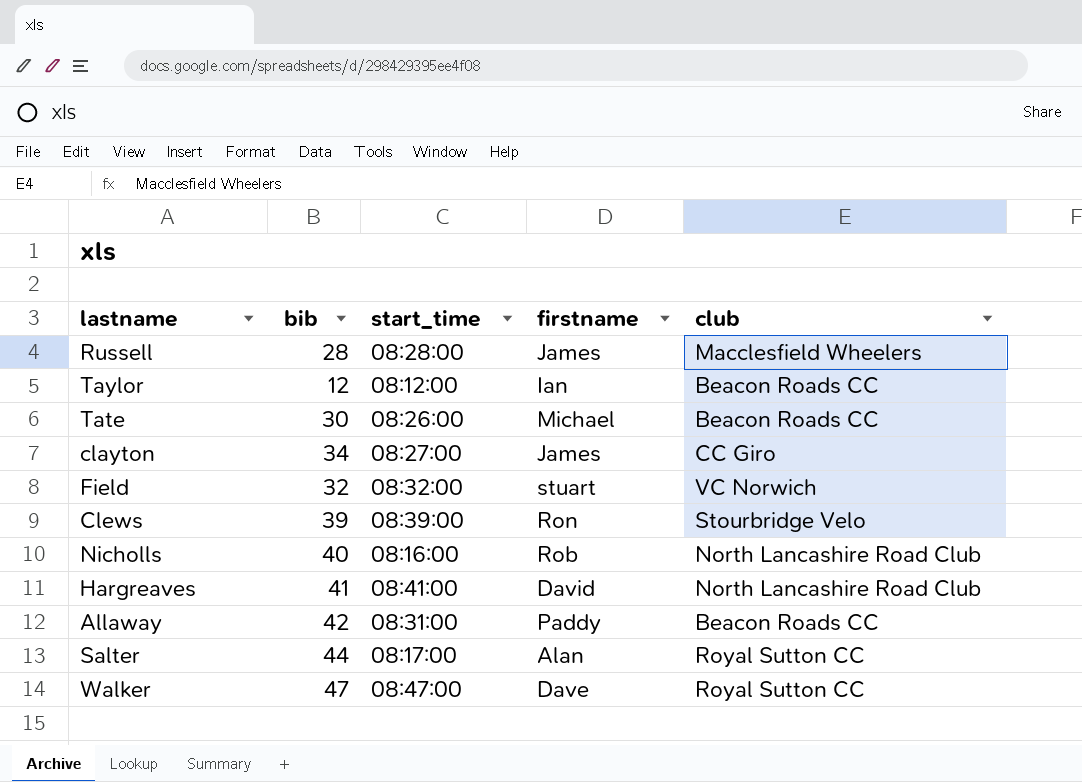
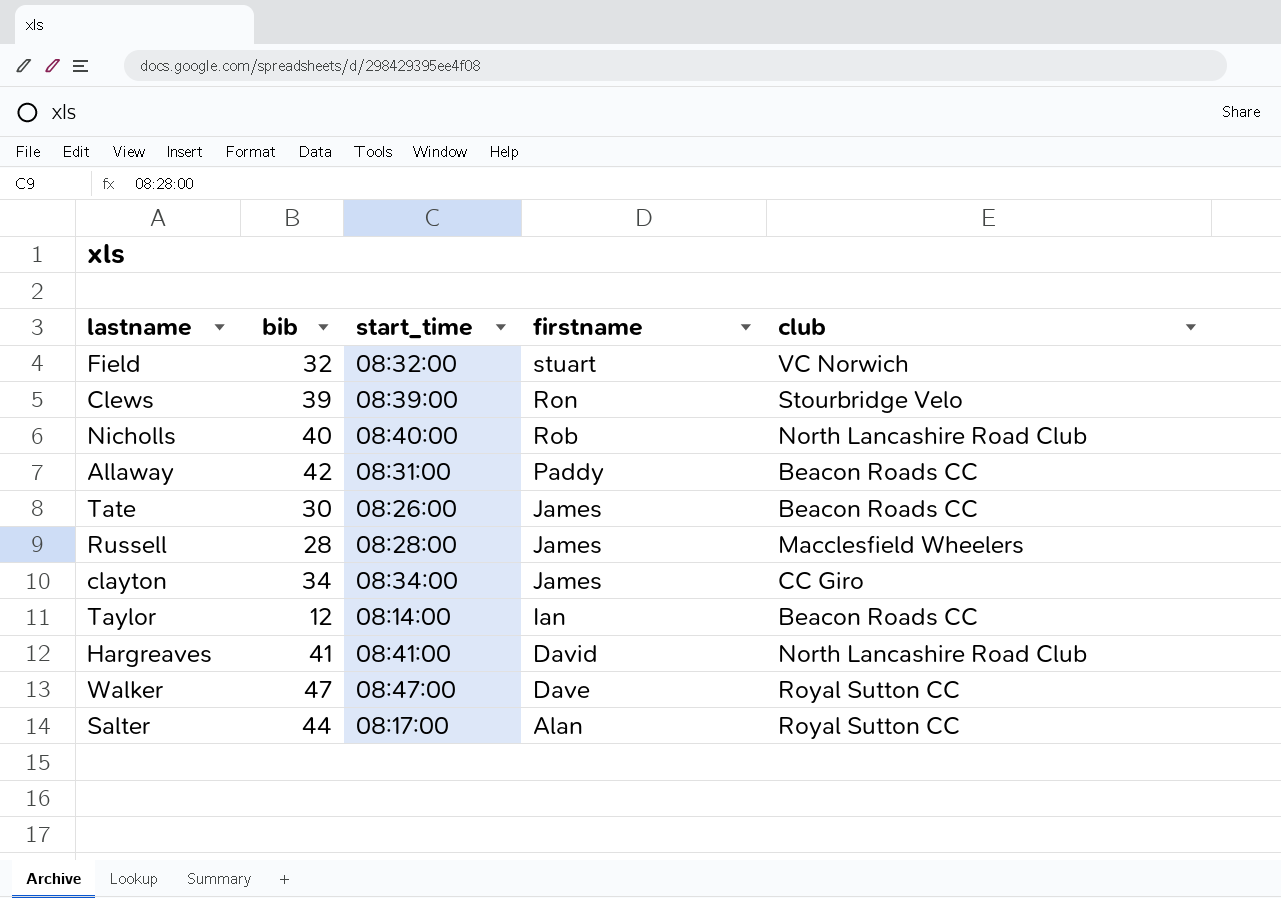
row order: none -> firstname descending
Nicholls | start_time: 08:16:00 -> 08:40:00
Tate | firstname: Michael -> James
clayton | start_time: 08:27:00 -> 08:34:00
Taylor | start_time: 08:12:00 -> 08:14:00

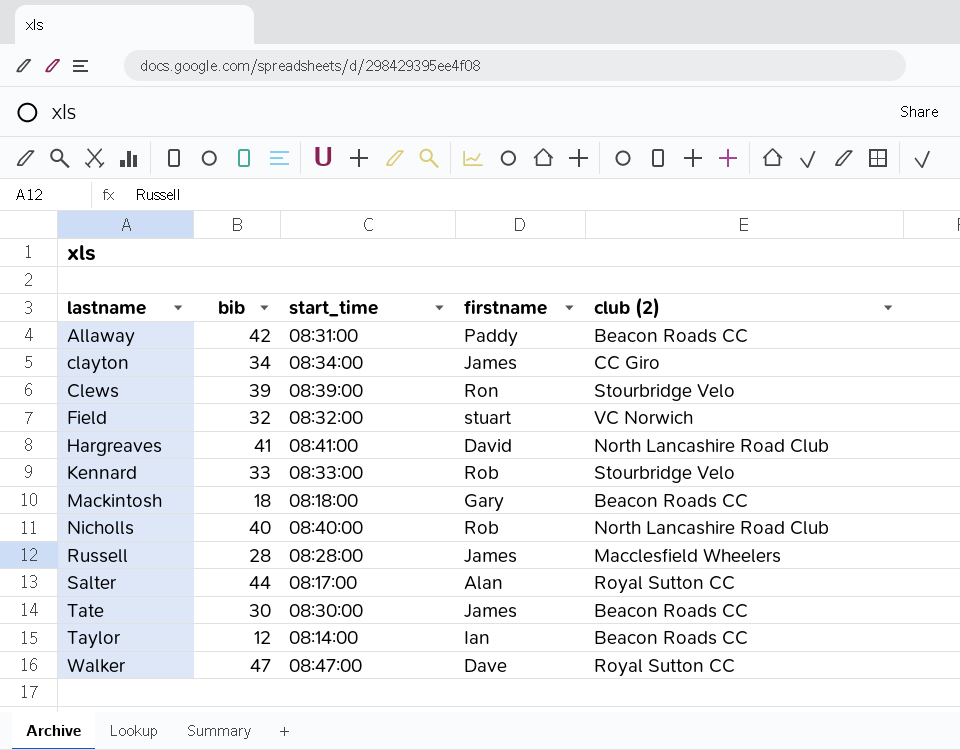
row order: firstname descending -> lastname ascending
column name: club -> club (2)
row Kennard: none -> 33 | 08:33:00 | Rob | Stourbridge Velo
row Mackintosh: none -> 18 | 08:18:00 | Gary | Beacon Roads CC
Tate | start_time: 08:26:00 -> 08:30:00

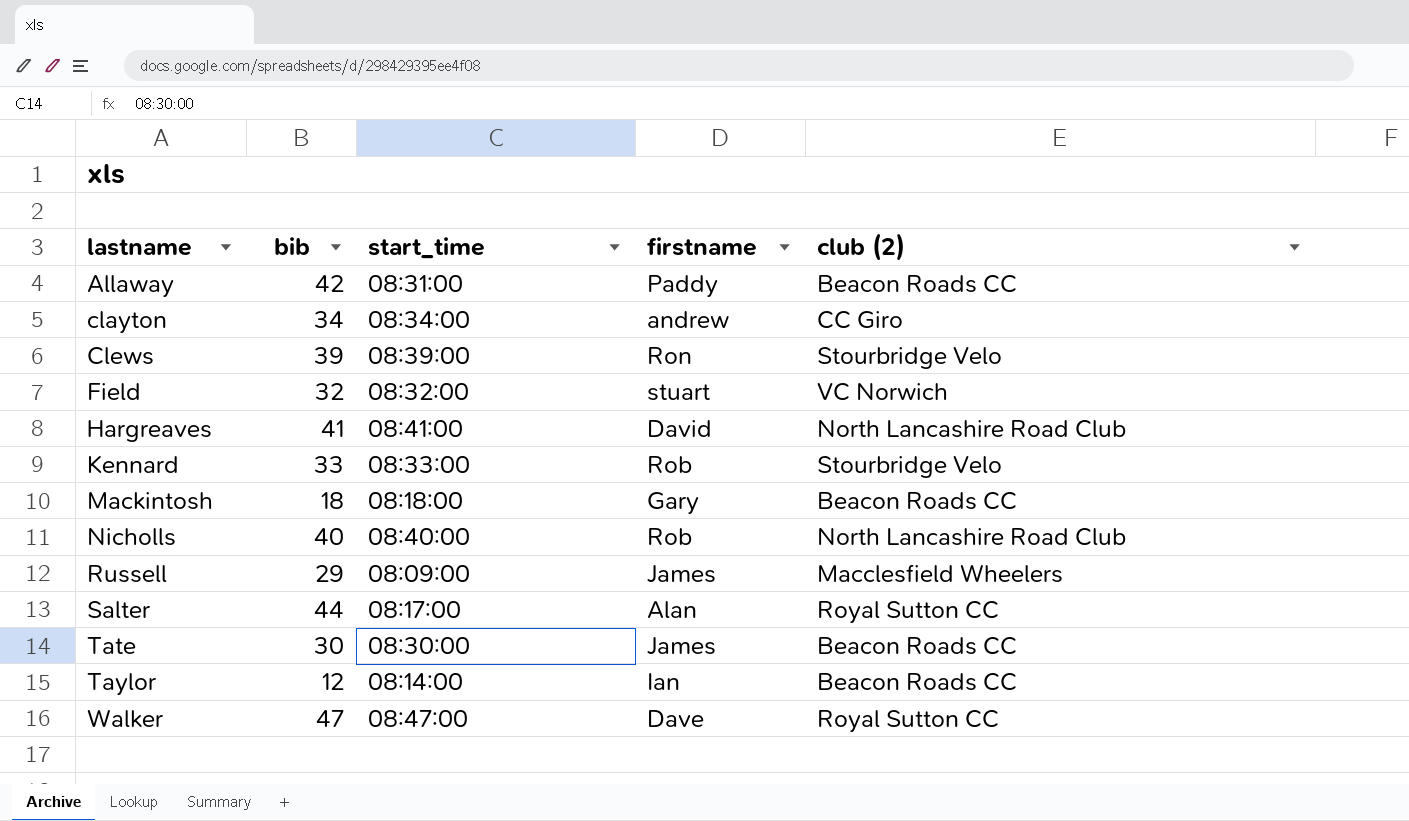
clayton | firstname: James -> andrew
Russell | bib: 28 -> 29
Russell | start_time: 08:28:00 -> 08:09:00

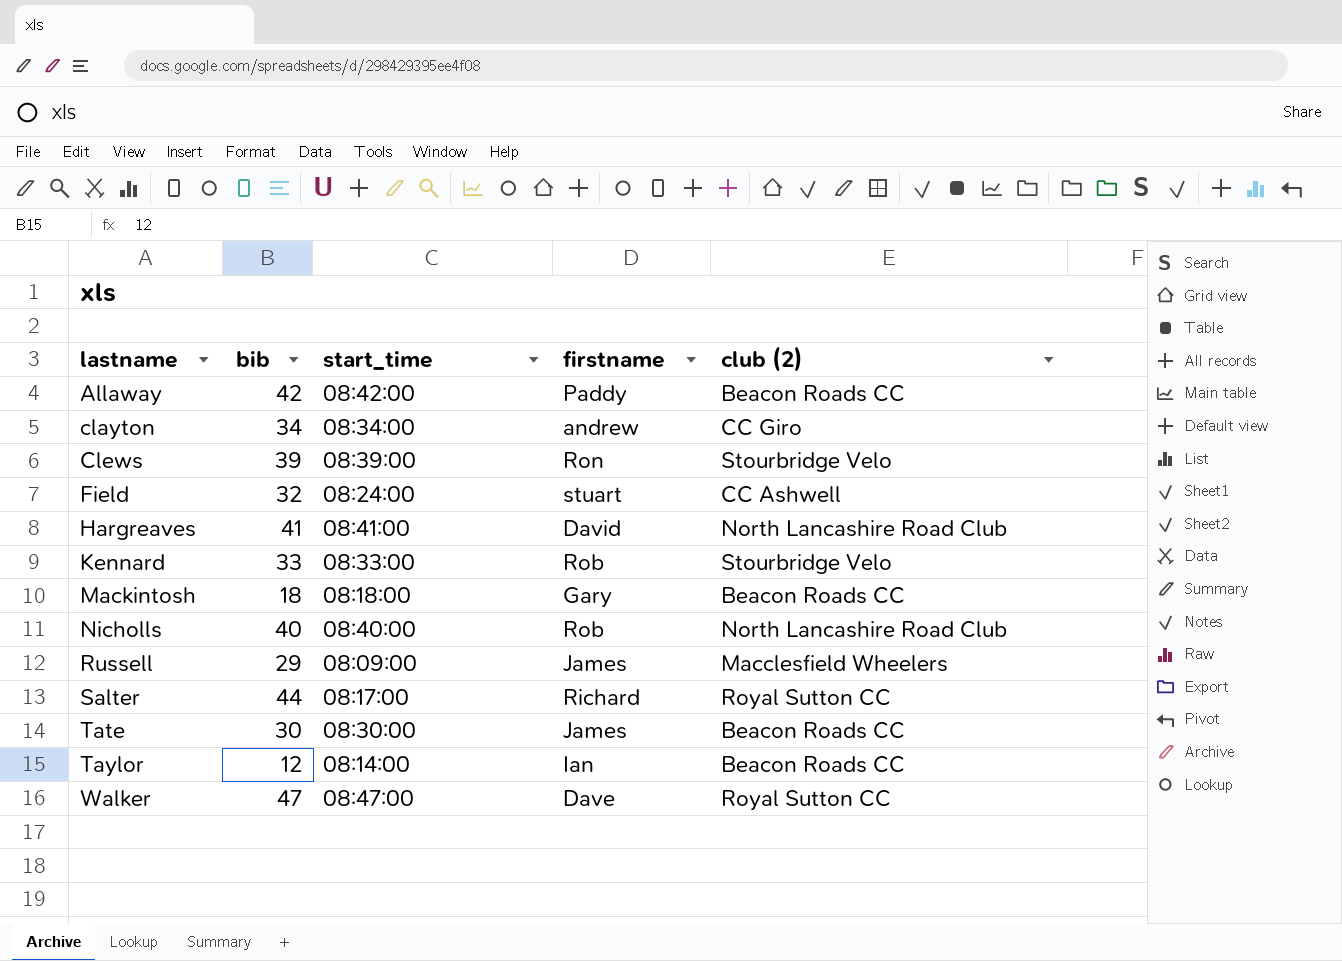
Allaway | start_time: 08:31:00 -> 08:42:00
Field | start_time: 08:32:00 -> 08:24:00
Field | club (2): VC Norwich -> CC Ashwell
Salter | firstname: Alan -> Richard

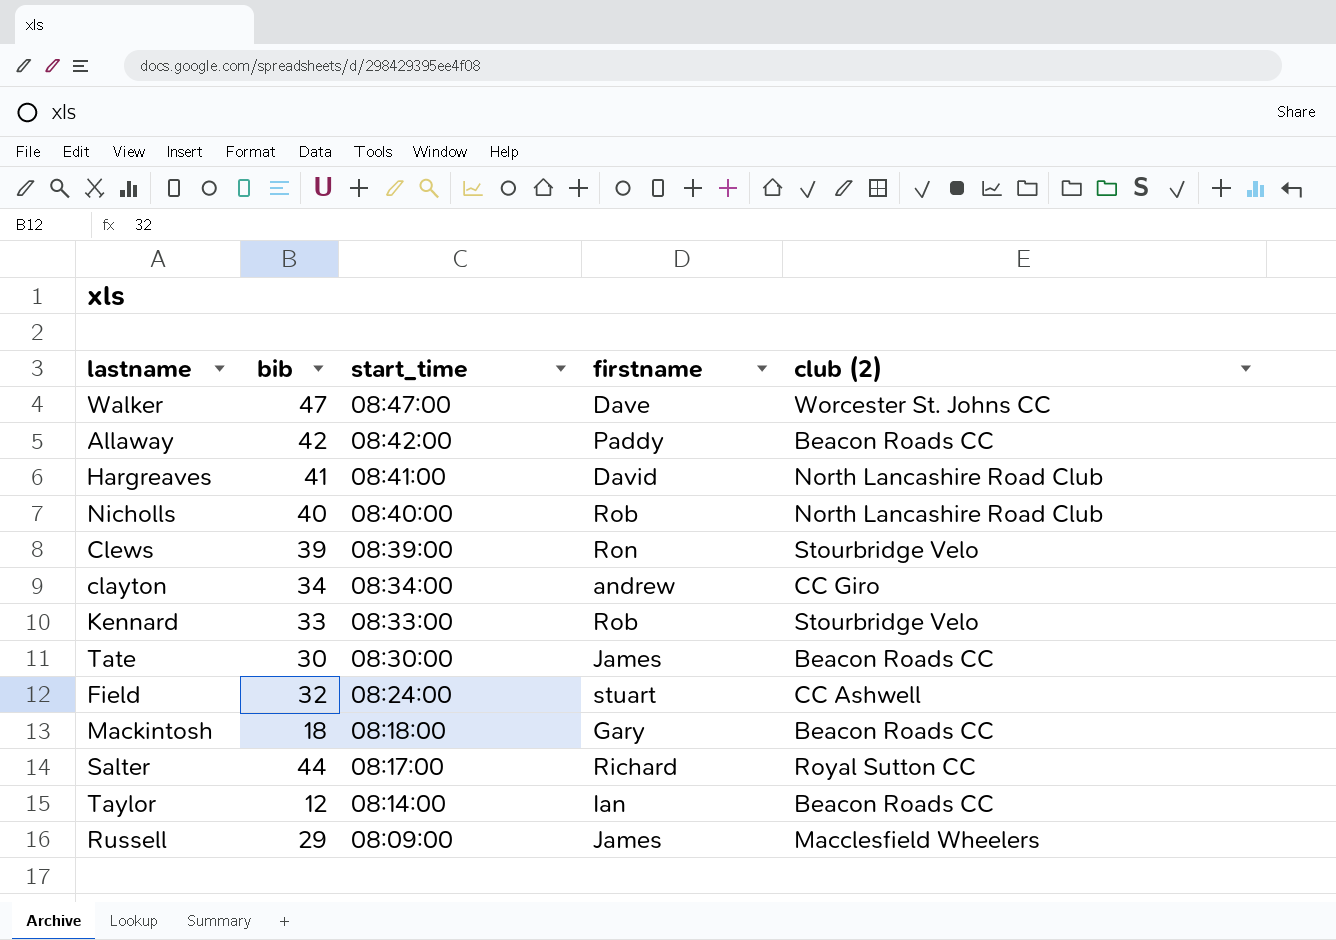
row order: lastname ascending -> start_time descending
Walker | club (2): Royal Sutton CC -> Worcester St. Johns CC

